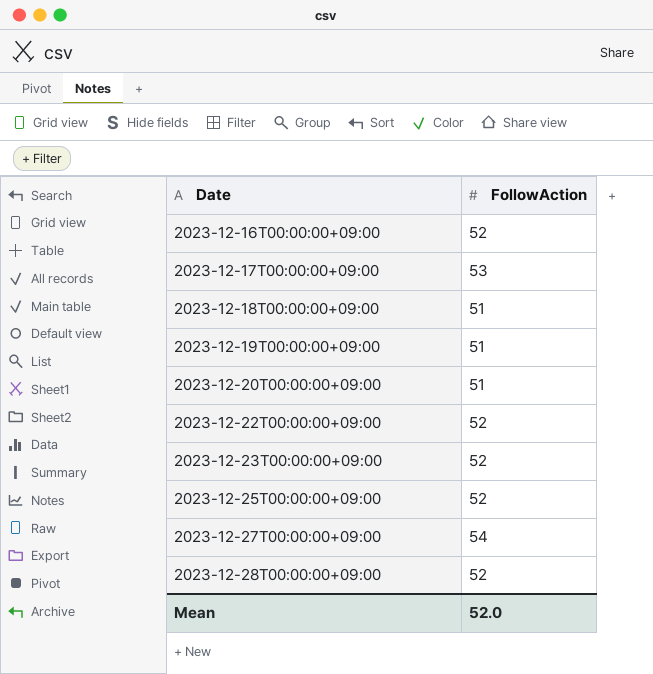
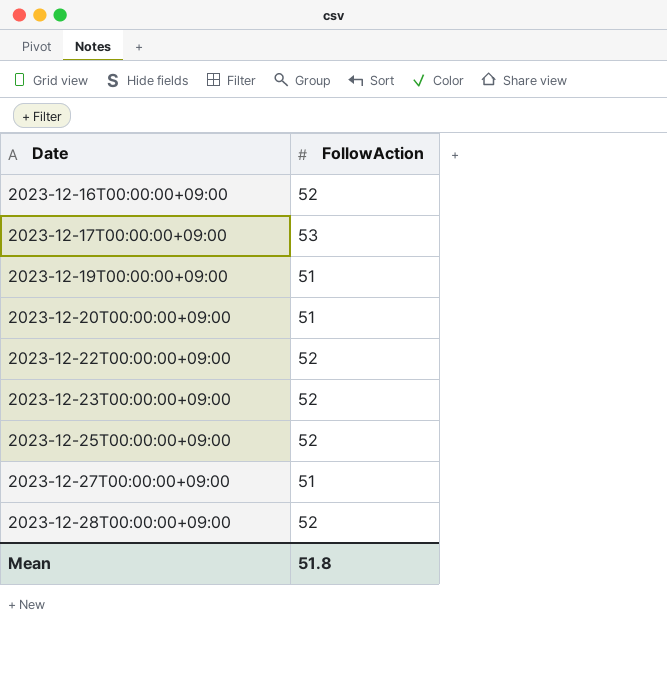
row 2023-12-18T00:00:00+09:00: 51 -> none
2023-12-27T00:00:00+09:00 | FollowAction: 54 -> 51
Mean | FollowAction: 52.0 -> 51.8

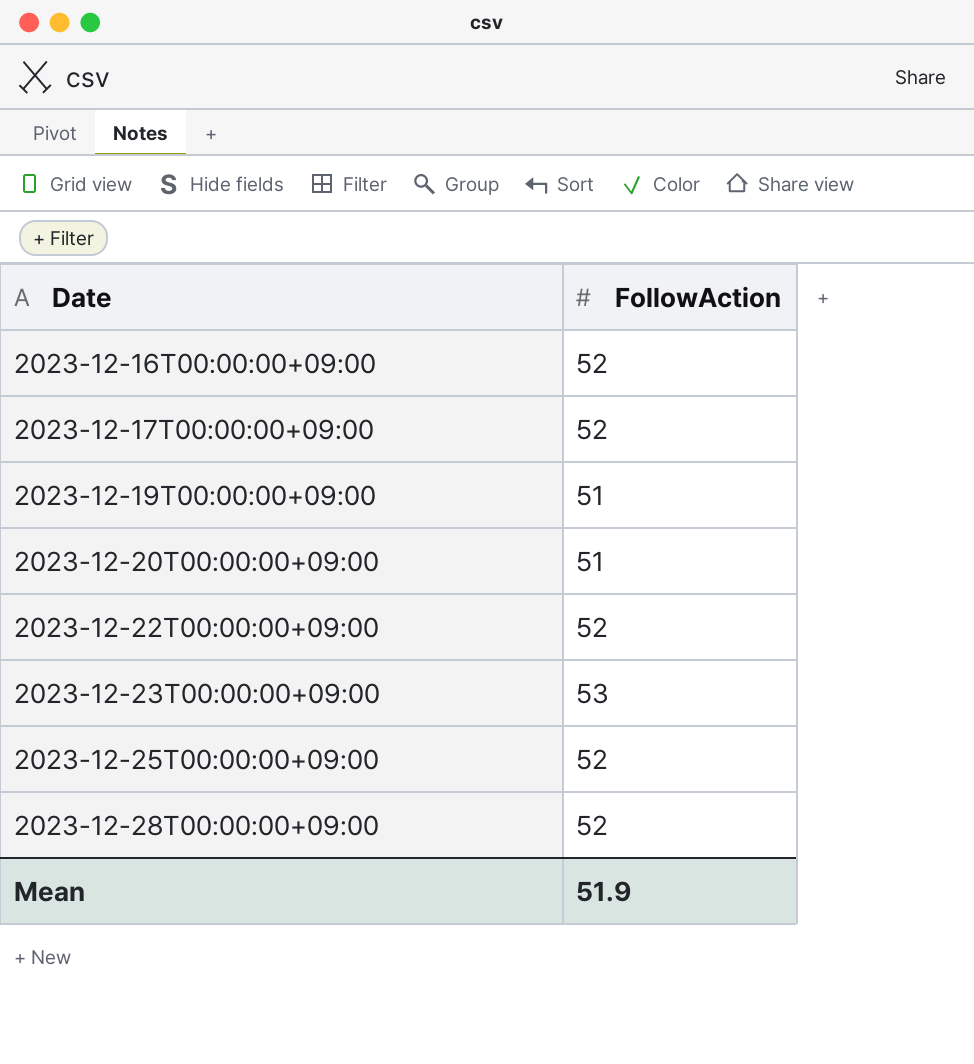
row 2023-12-27T00:00:00+09:00: 51 -> none
2023-12-17T00:00:00+09:00 | FollowAction: 53 -> 52
2023-12-23T00:00:00+09:00 | FollowAction: 52 -> 53
Mean | FollowAction: 51.8 -> 51.9

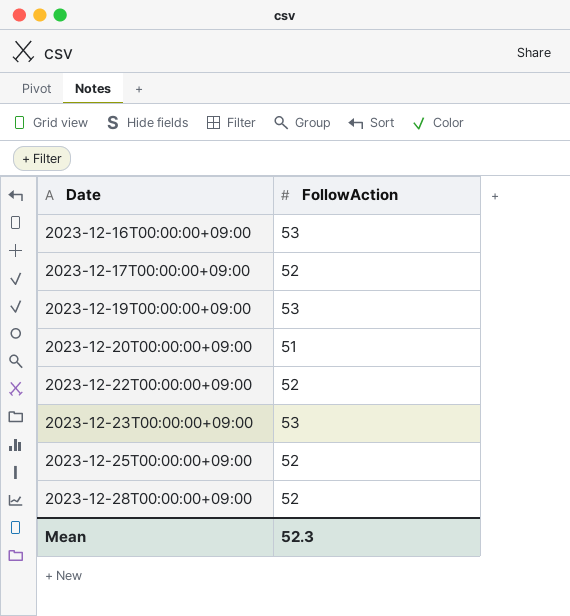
2023-12-16T00:00:00+09:00 | FollowAction: 52 -> 53
2023-12-19T00:00:00+09:00 | FollowAction: 51 -> 53
Mean | FollowAction: 51.9 -> 52.3

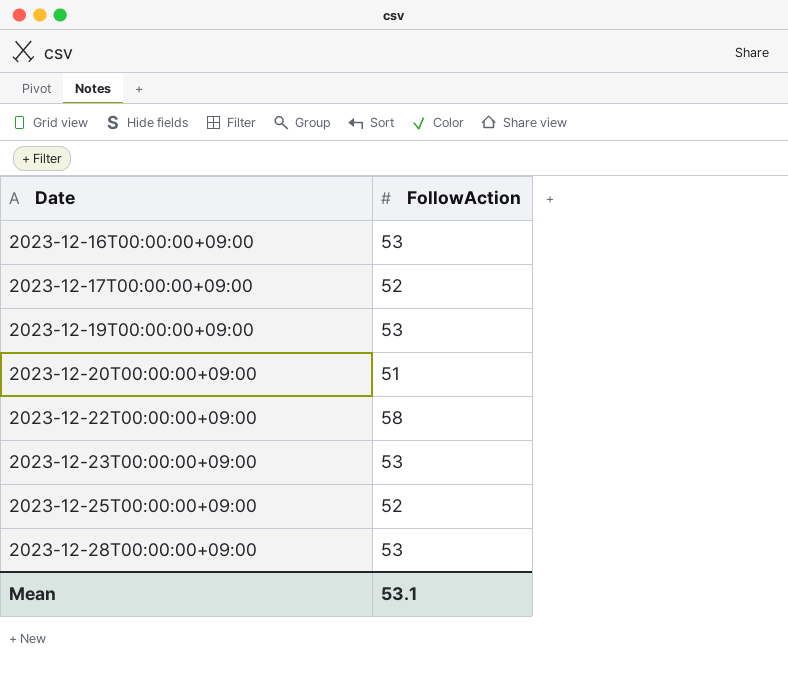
2023-12-22T00:00:00+09:00 | FollowAction: 52 -> 58
2023-12-28T00:00:00+09:00 | FollowAction: 52 -> 53
Mean | FollowAction: 52.3 -> 53.1

